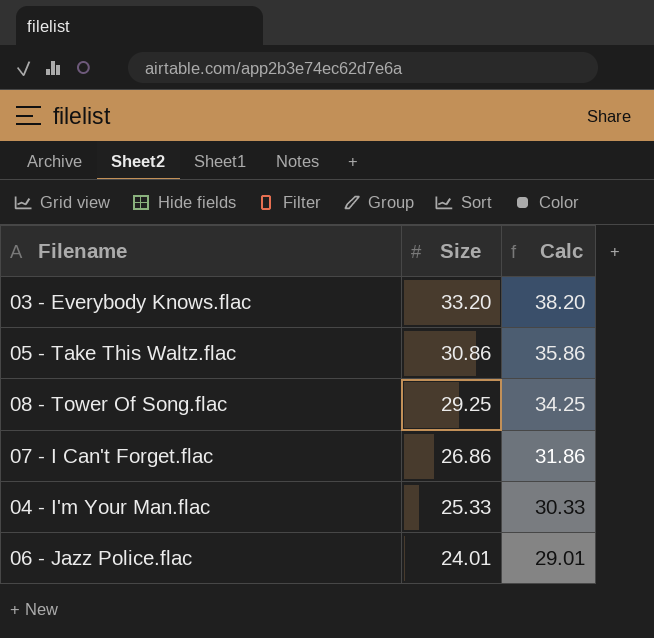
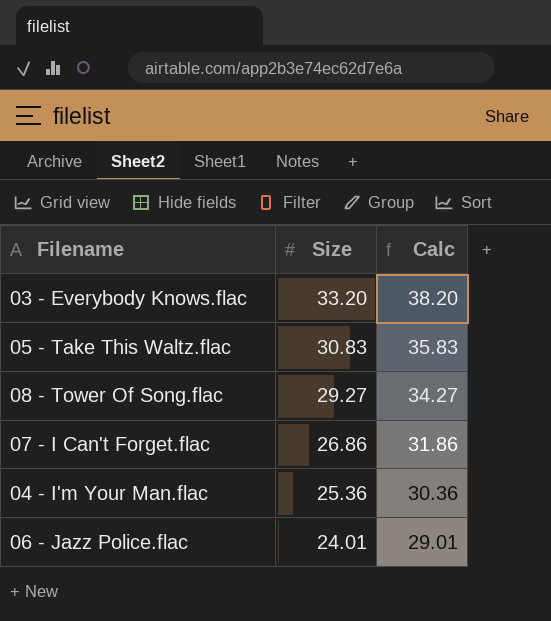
05 - Take This Waltz.flac | Size: 30.86 -> 30.83
05 - Take This Waltz.flac | Calc: 35.86 -> 35.83
08 - Tower Of Song.flac | Size: 29.25 -> 29.27
08 - Tower Of Song.flac | Calc: 34.25 -> 34.27
04 - I'm Your Man.flac | Size: 25.33 -> 25.36
04 - I'm Your Man.flac | Calc: 30.33 -> 30.36

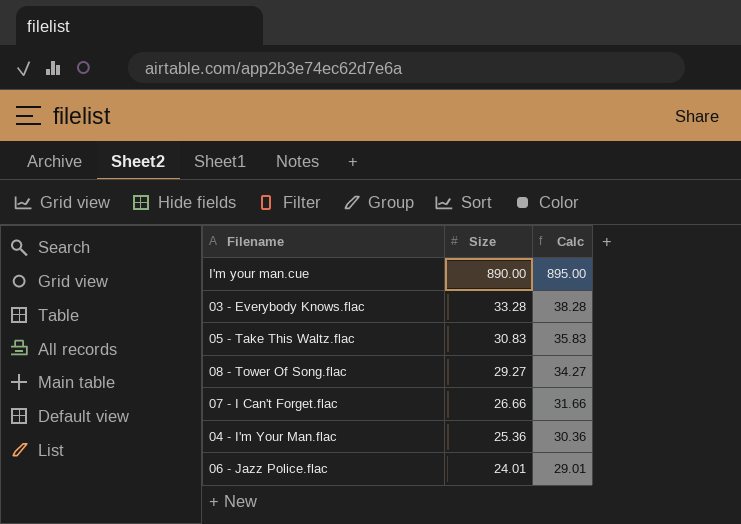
row I'm your man.cue: none -> 890.00 | 895.00
03 - Everybody Knows.flac | Size: 33.20 -> 33.28
03 - Everybody Knows.flac | Calc: 38.20 -> 38.28
07 - I Can't Forget.flac | Size: 26.86 -> 26.66
07 - I Can't Forget.flac | Calc: 31.86 -> 31.66

